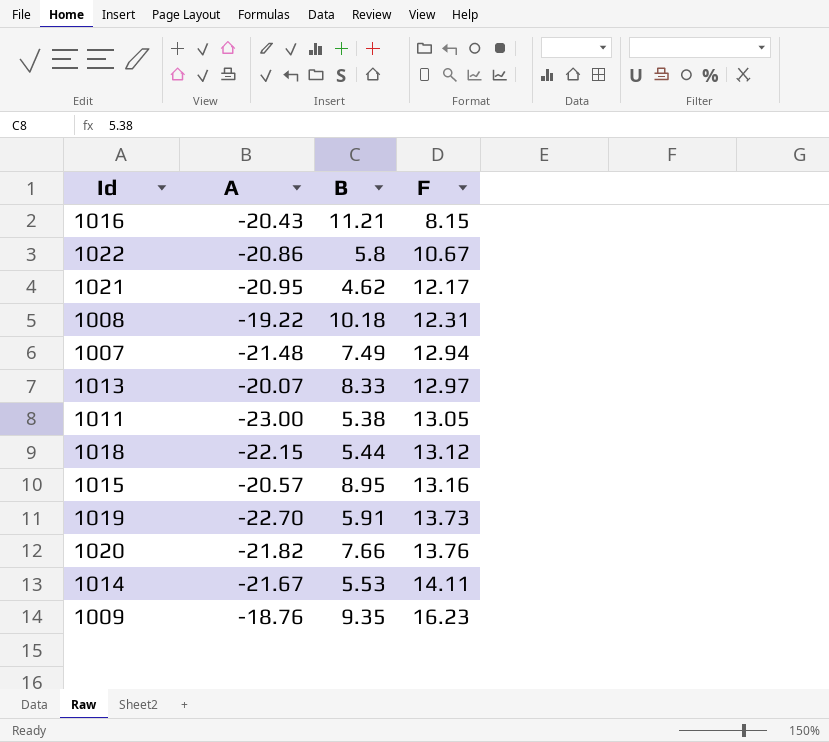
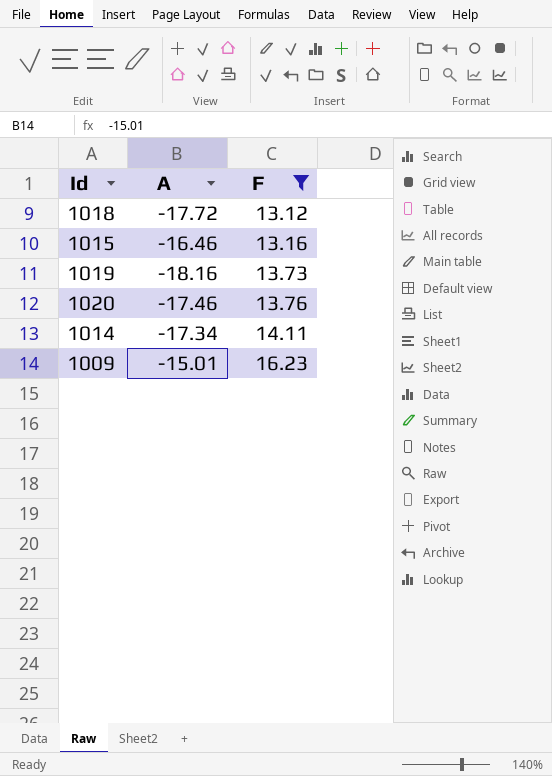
filter: none -> F >= 13.12
column B | position: 3 -> none
1018 | A: -22.15 -> -17.72
1015 | A: -20.57 -> -16.46
1019 | A: -22.70 -> -18.16
1020 | A: -21.82 -> -17.46
1014 | A: -21.67 -> -17.34
1009 | A: -18.76 -> -15.01

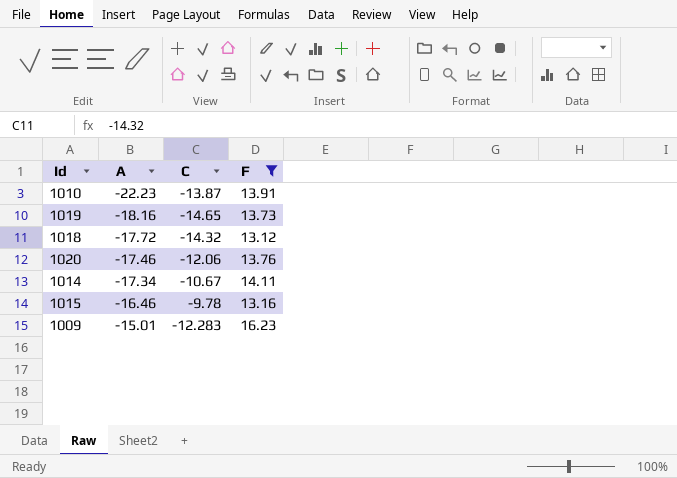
row order: F ascending -> A ascending
column C | position: none -> 3
row 1010: none -> -22.23 | -13.87 | 13.91

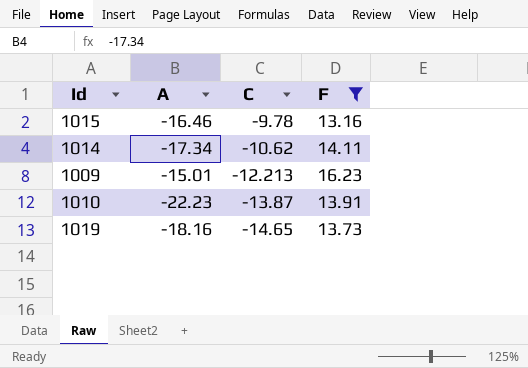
row order: A ascending -> C descending
row 1018: -17.72 | -14.32 | 13.12 -> none
row 1020: -17.46 | -12.06 | 13.76 -> none
1014 | C: -10.67 -> -10.62
1009 | C: -12.283 -> -12.213

